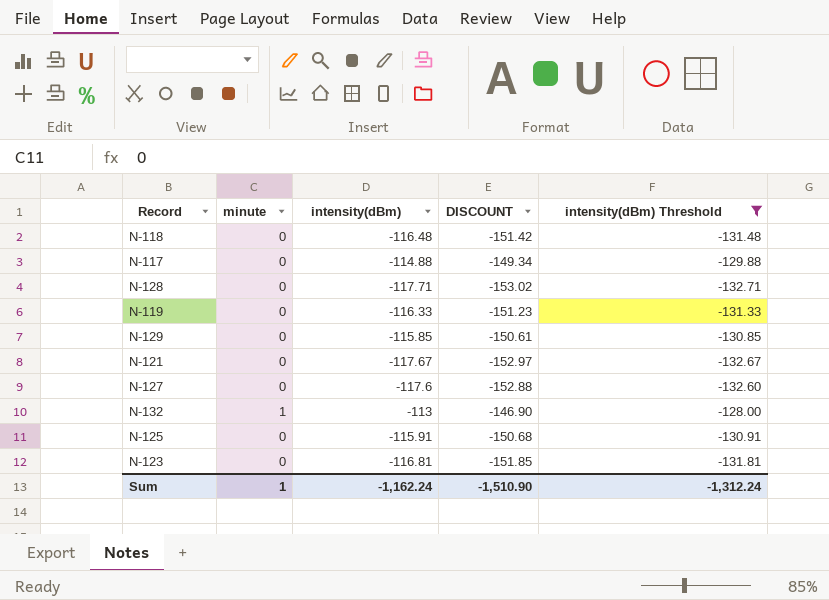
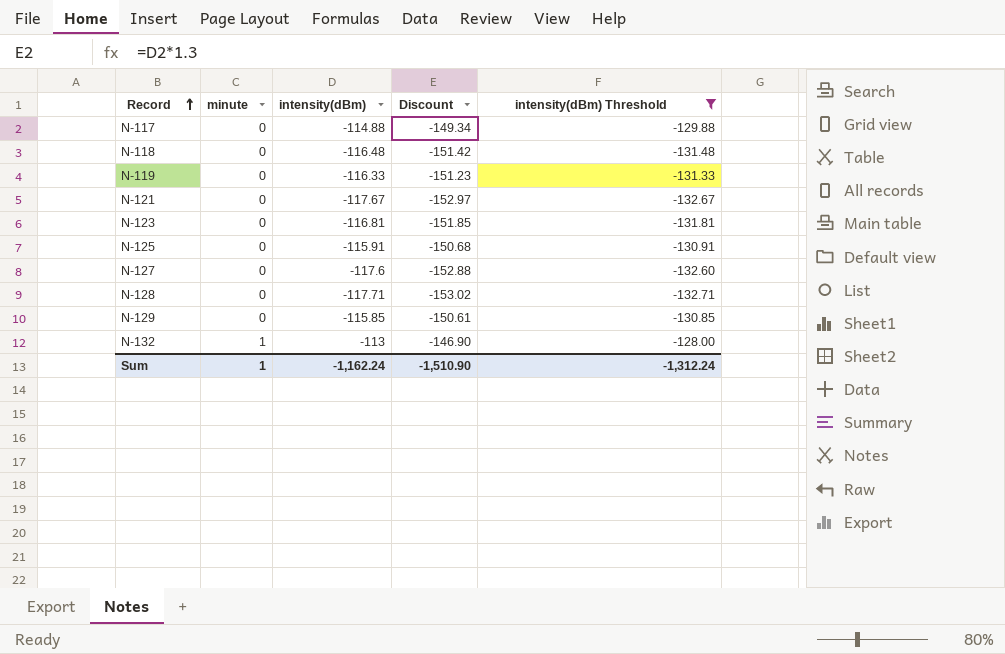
row order: none -> Record ascending
column name: DISCOUNT -> Discount

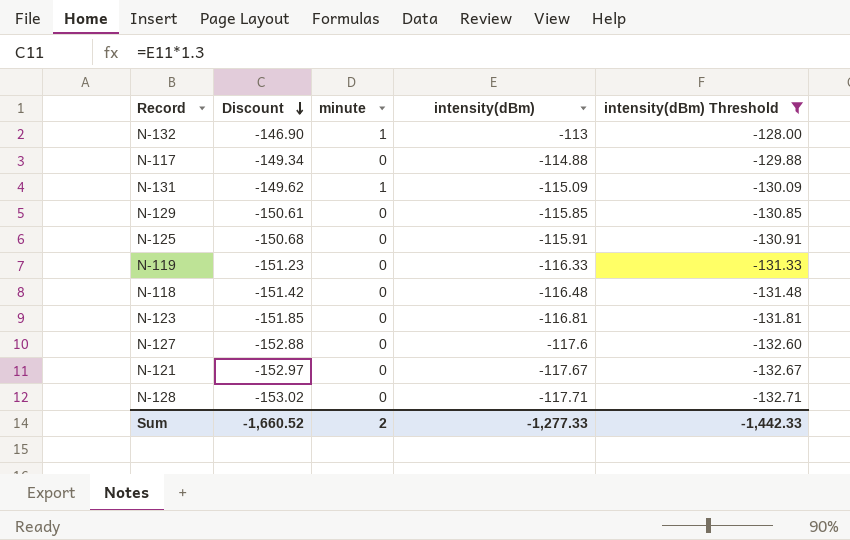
row order: Record ascending -> Discount descending
column Discount | position: 4 -> 2
row N-131: none -> -149.62 | 1 | -115.09 | -130.09
Sum | Discount: -1,510.90 -> -1,660.52
Sum | minute: 1 -> 2
Sum | intensity(dBm): -1,162.24 -> -1,277.33
Sum | intensity(dBm) Threshold: -1,312.24 -> -1,442.33

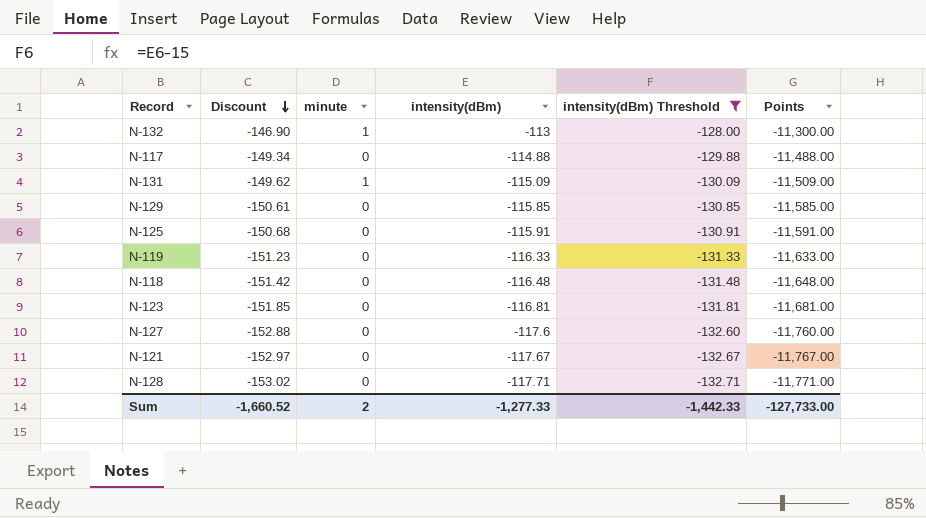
column Points | formula: none -> [intensity(dBm)] * 100

